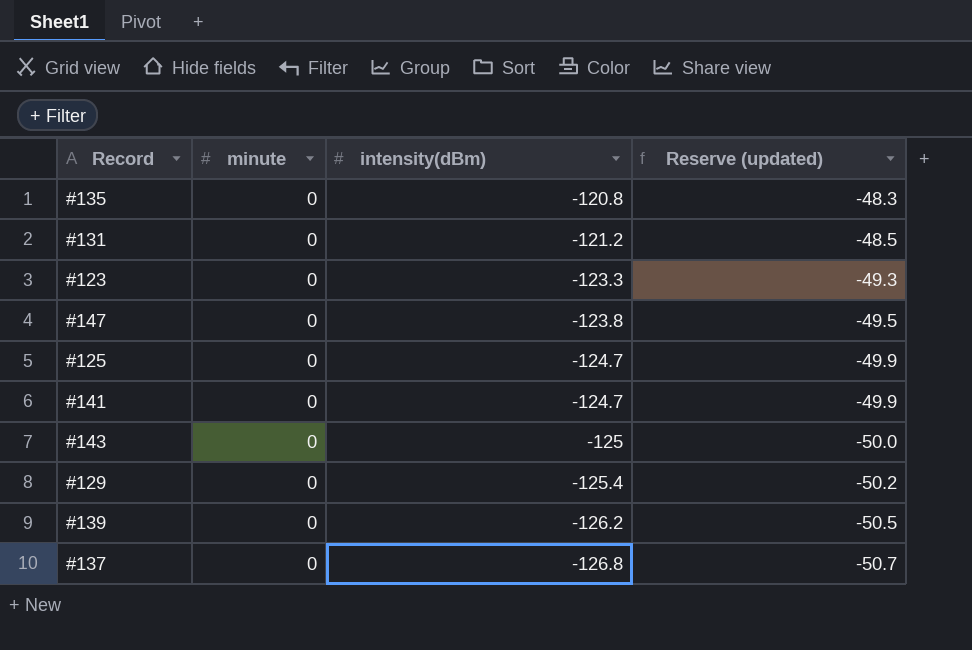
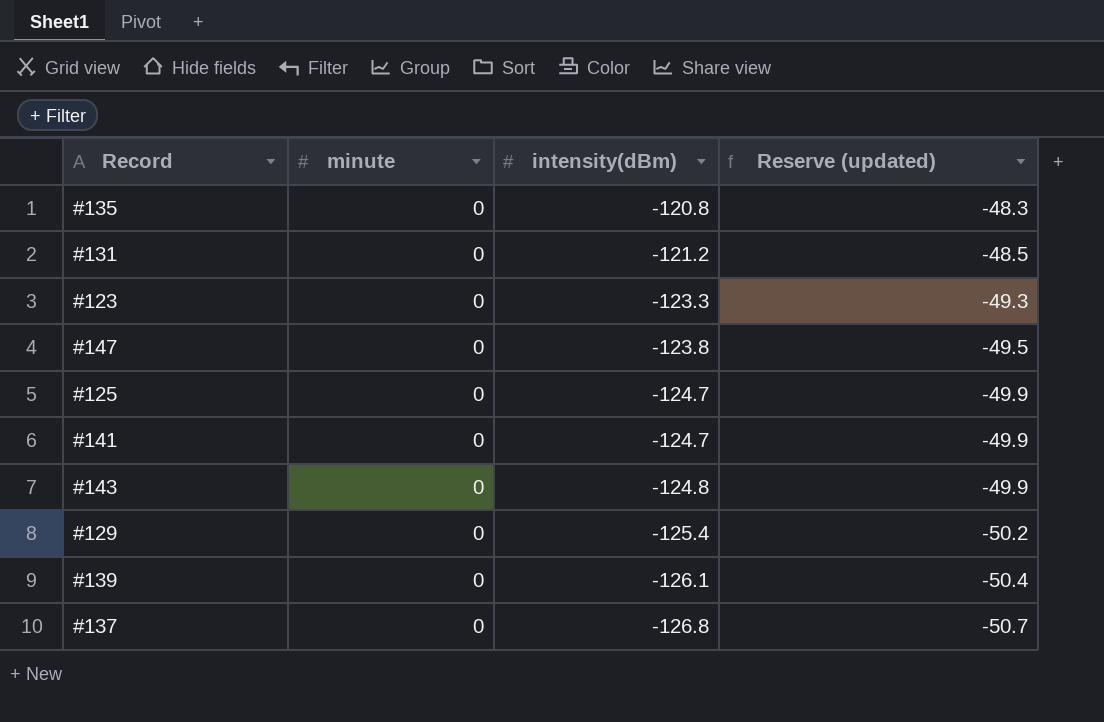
#143 | intensity(dBm): -125 -> -124.8
#143 | Reserve (updated): -50.0 -> -49.9
#139 | intensity(dBm): -126.2 -> -126.1
#139 | Reserve (updated): -50.5 -> -50.4

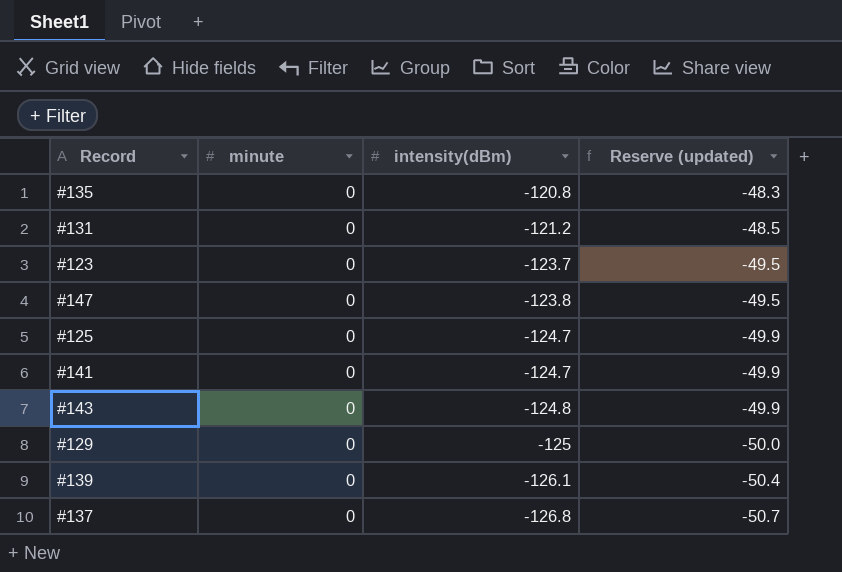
#123 | intensity(dBm): -123.3 -> -123.7
#123 | Reserve (updated): -49.3 -> -49.5
#129 | intensity(dBm): -125.4 -> -125
#129 | Reserve (updated): -50.2 -> -50.0

